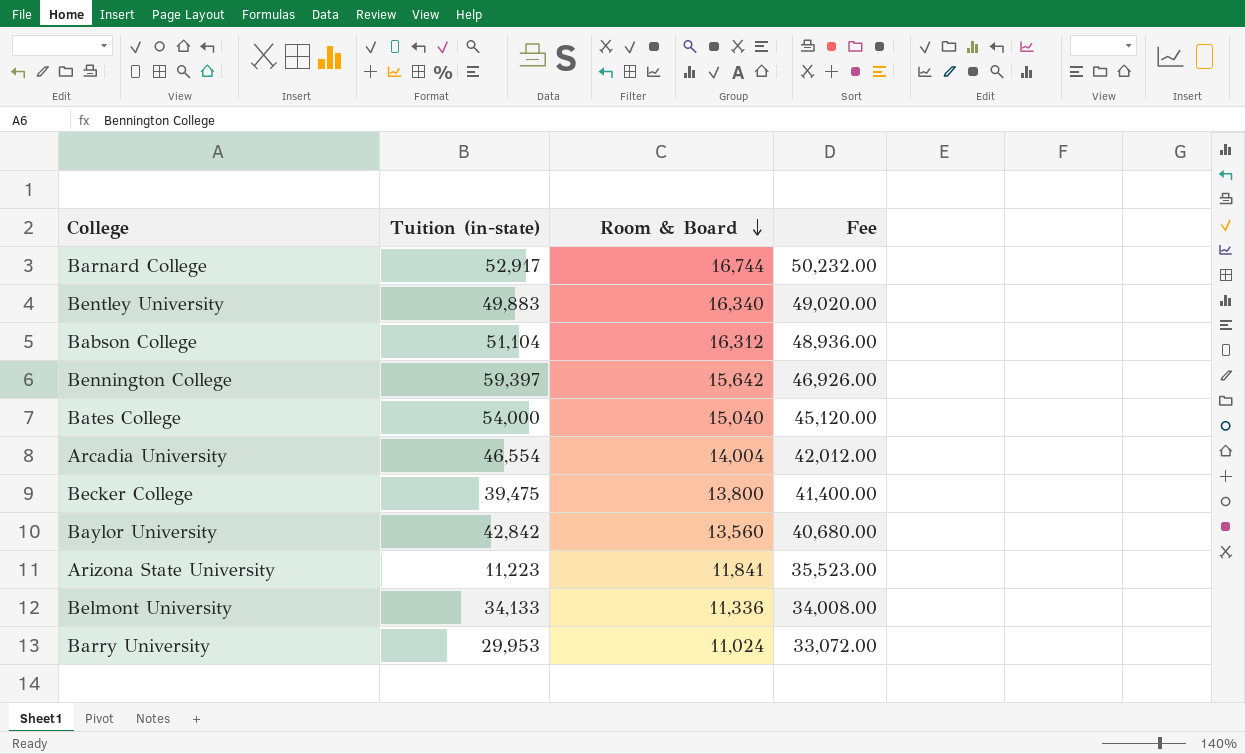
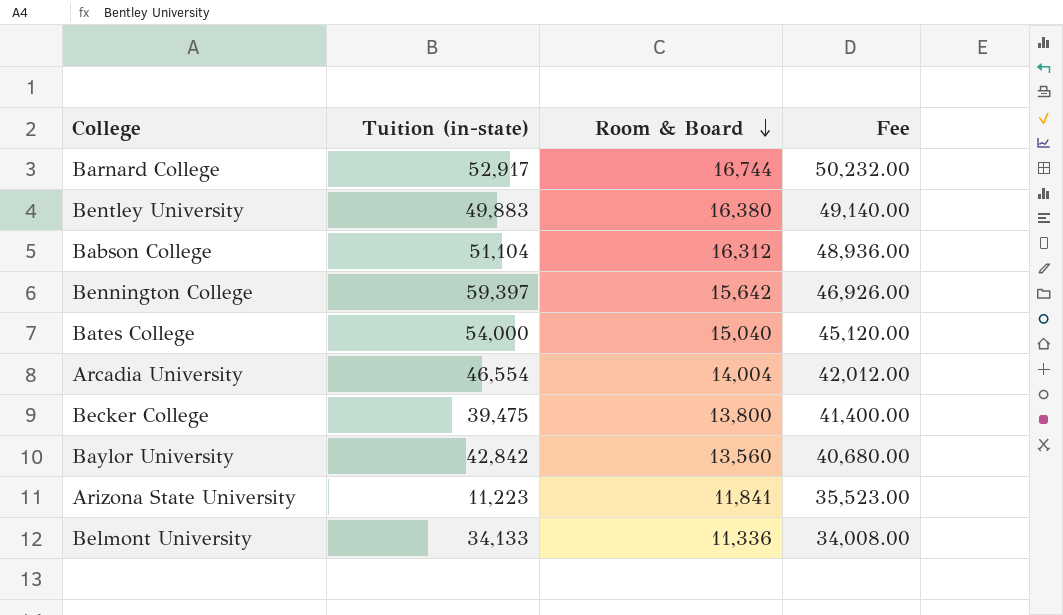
row Barry University: 29,953 | 11,024 | 33,072.00 -> none
Bentley University | Room & Board: 16,340 -> 16,380
Bentley University | Fee: 49,020.00 -> 49,140.00

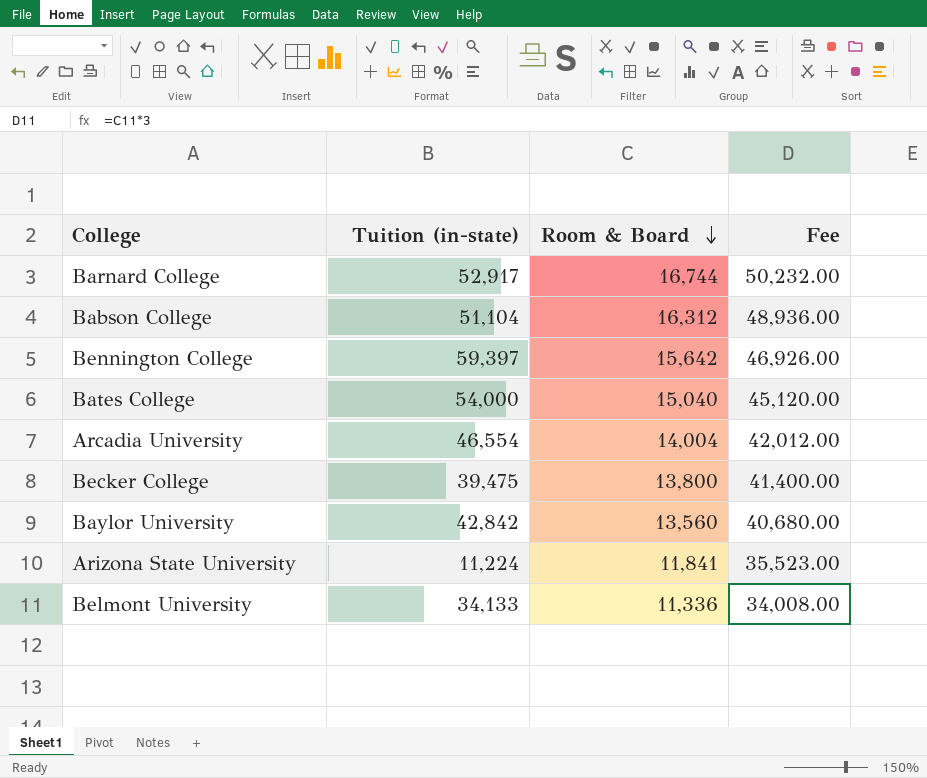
row Bentley University: 49,883 | 16,380 | 49,140.00 -> none
Arizona State University | Tuition (in-state): 11,223 -> 11,224

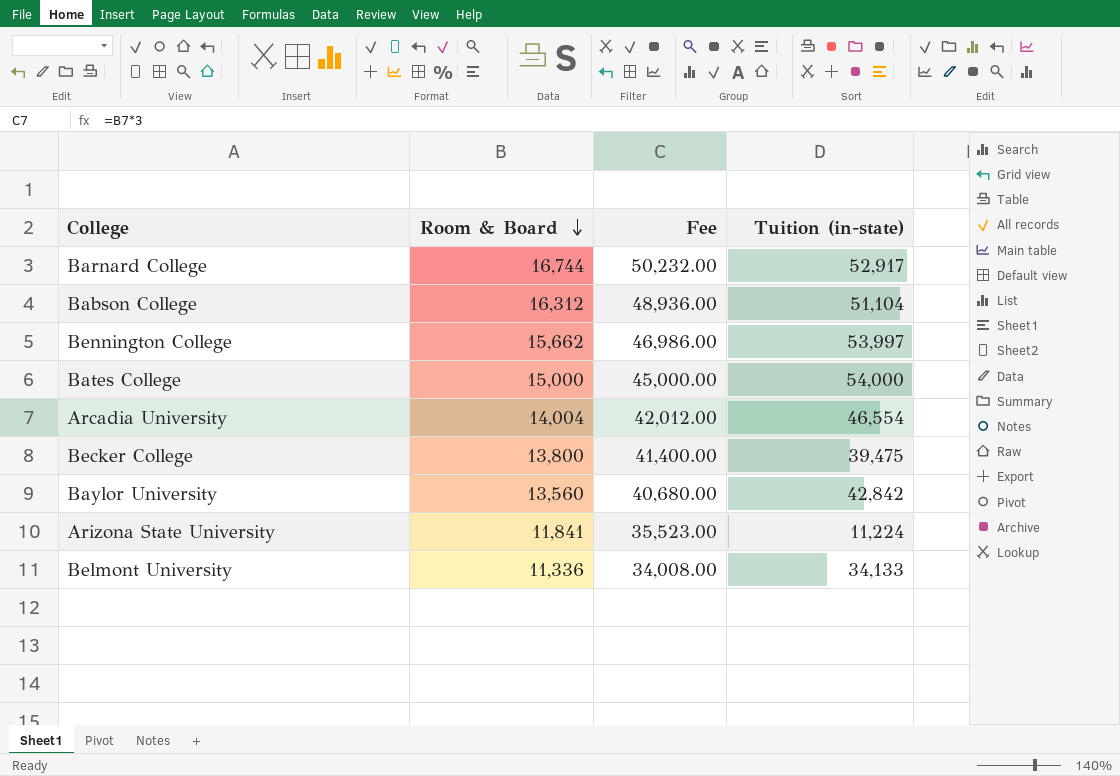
column Tuition (in-state) | position: 2 -> 4
Bennington College | Room & Board: 15,642 -> 15,662
Bennington College | Fee: 46,926.00 -> 46,986.00
Bennington College | Tuition (in-state): 59,397 -> 53,997
Bates College | Room & Board: 15,040 -> 15,000
Bates College | Fee: 45,120.00 -> 45,000.00

